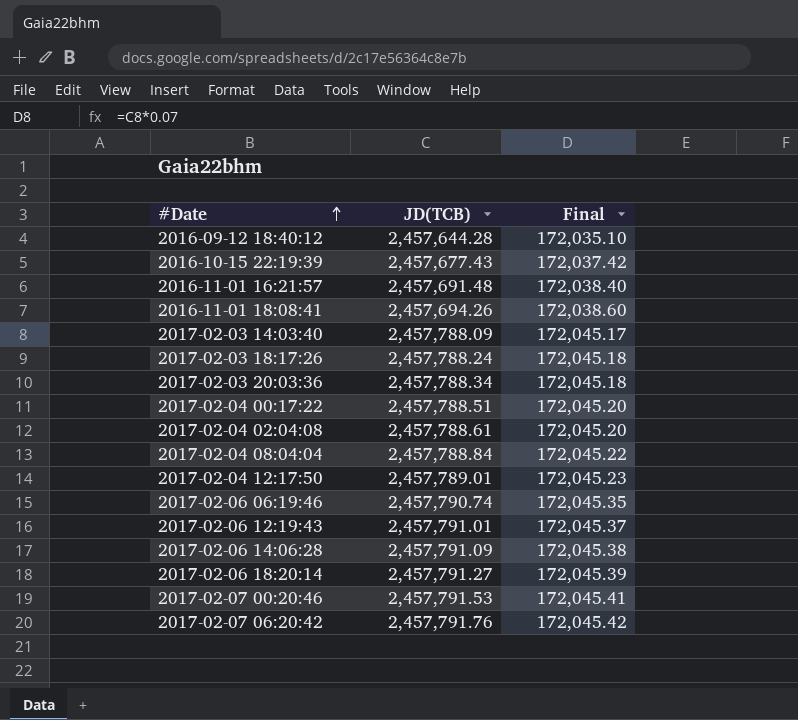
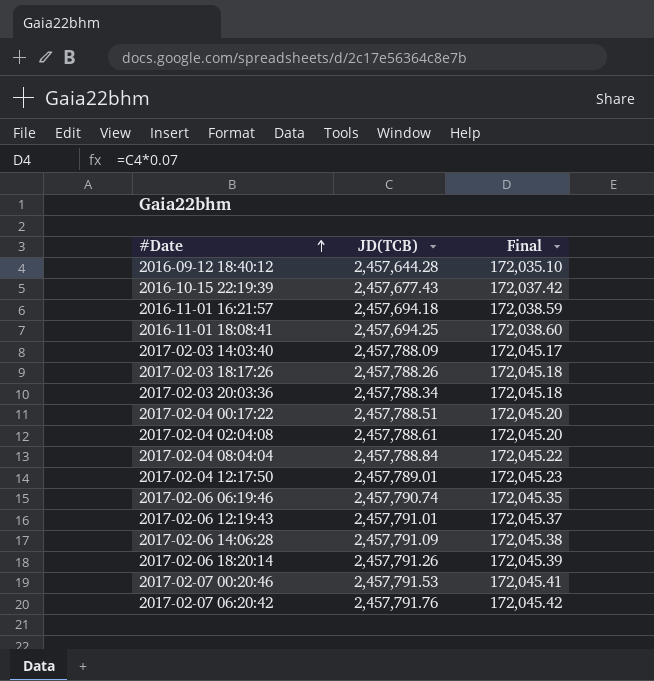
2016-11-01 16:21:57 | JD(TCB): 2,457,691.48 -> 2,457,694.18
2016-11-01 16:21:57 | Final: 172,038.40 -> 172,038.59
2016-11-01 18:08:41 | JD(TCB): 2,457,694.26 -> 2,457,694.25
2017-02-03 18:17:26 | JD(TCB): 2,457,788.24 -> 2,457,788.26
2017-02-06 18:20:14 | JD(TCB): 2,457,791.27 -> 2,457,791.26

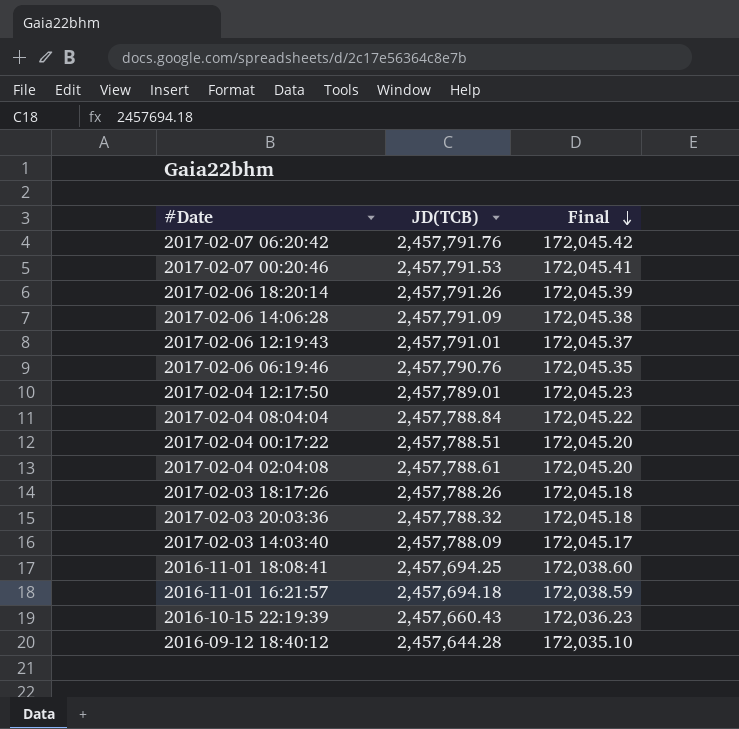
row order: #Date ascending -> Final descending
2017-02-06 06:19:46 | JD(TCB): 2,457,790.74 -> 2,457,790.76
2017-02-03 20:03:36 | JD(TCB): 2,457,788.34 -> 2,457,788.32
2016-10-15 22:19:39 | JD(TCB): 2,457,677.43 -> 2,457,660.43
2016-10-15 22:19:39 | Final: 172,037.42 -> 172,036.23

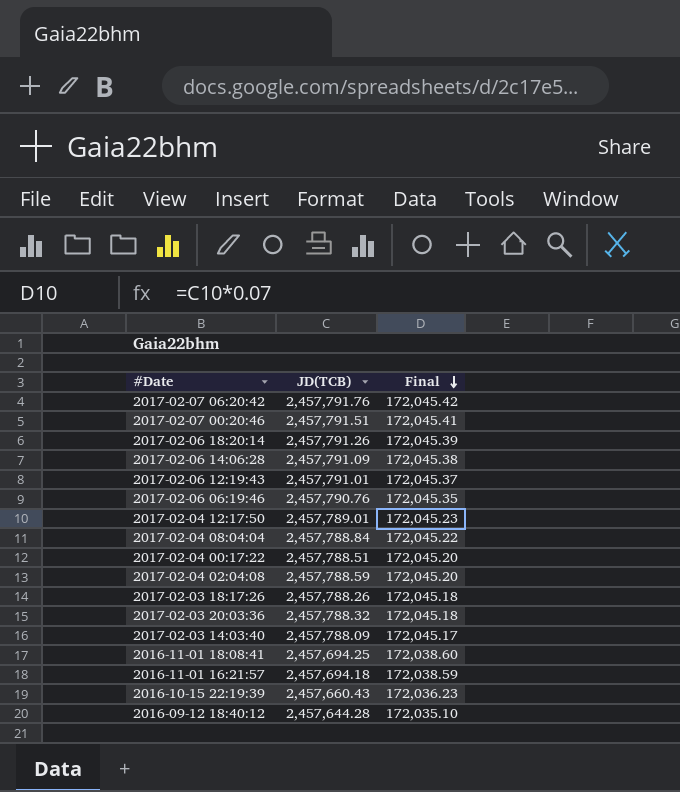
2017-02-07 00:20:46 | JD(TCB): 2,457,791.53 -> 2,457,791.51
2017-02-04 02:04:08 | JD(TCB): 2,457,788.61 -> 2,457,788.59

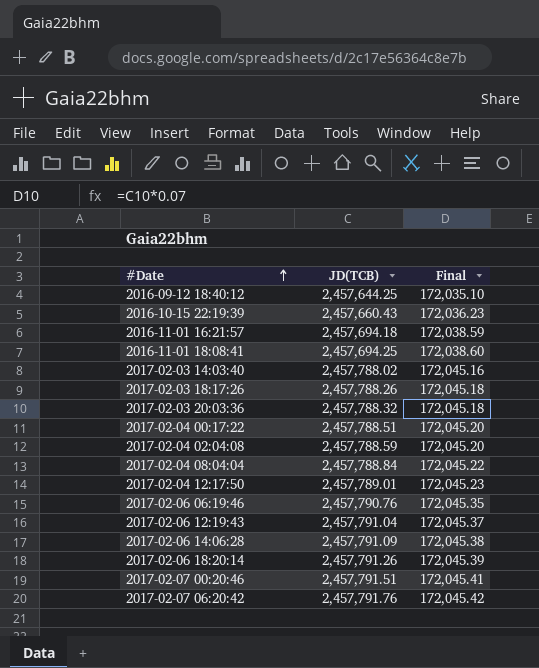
row order: Final descending -> #Date ascending
2016-09-12 18:40:12 | JD(TCB): 2,457,644.28 -> 2,457,644.25
2017-02-03 14:03:40 | JD(TCB): 2,457,788.09 -> 2,457,788.02
2017-02-03 14:03:40 | Final: 172,045.17 -> 172,045.16
2017-02-06 12:19:43 | JD(TCB): 2,457,791.01 -> 2,457,791.04

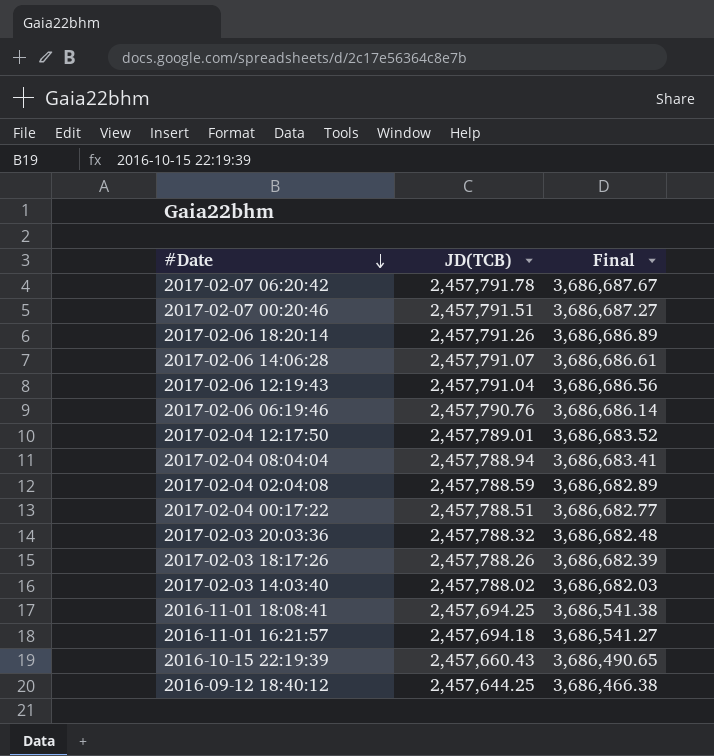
row order: #Date ascending -> #Date descending
column Final | formula: [JD(TCB)] * 0.07 -> [JD(TCB)] * 1.5
2017-02-07 06:20:42 | JD(TCB): 2,457,791.76 -> 2,457,791.78
2017-02-06 14:06:28 | JD(TCB): 2,457,791.09 -> 2,457,791.07
2017-02-04 08:04:04 | JD(TCB): 2,457,788.84 -> 2,457,788.94

